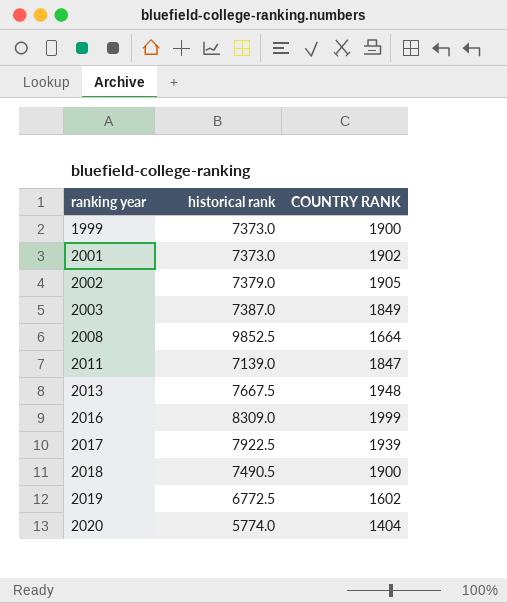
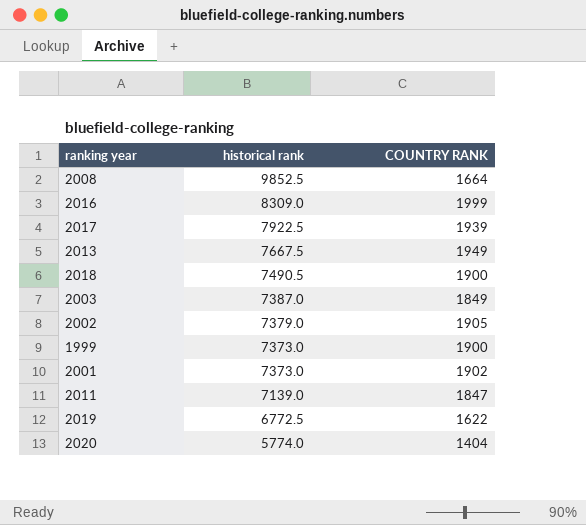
row order: ranking year ascending -> historical rank descending
2013 | COUNTRY RANK: 1948 -> 1949
2019 | COUNTRY RANK: 1602 -> 1622

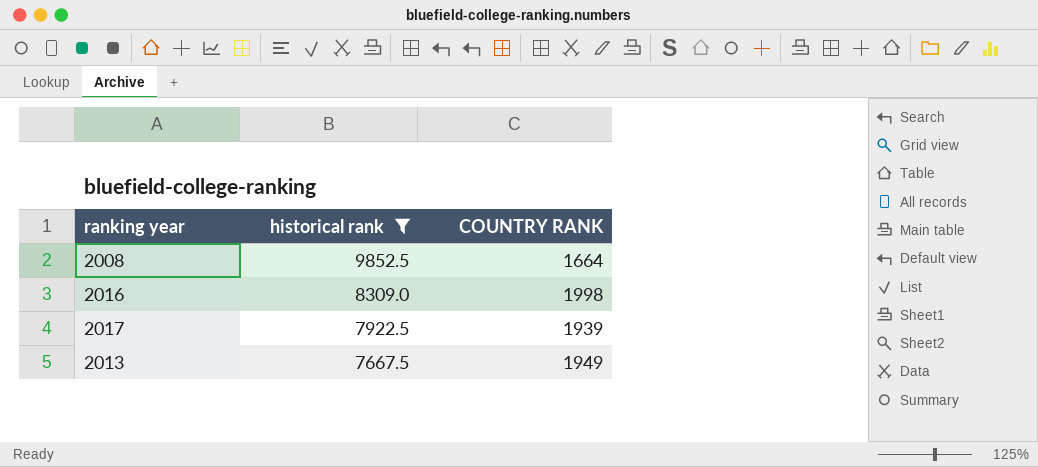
filter: none -> historical rank >= 7667.5
2016 | COUNTRY RANK: 1999 -> 1998

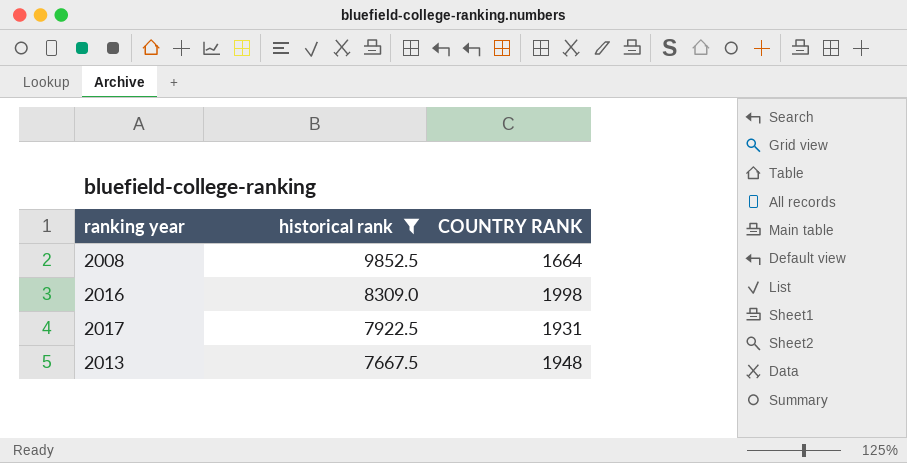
2017 | COUNTRY RANK: 1939 -> 1931
2013 | COUNTRY RANK: 1949 -> 1948

